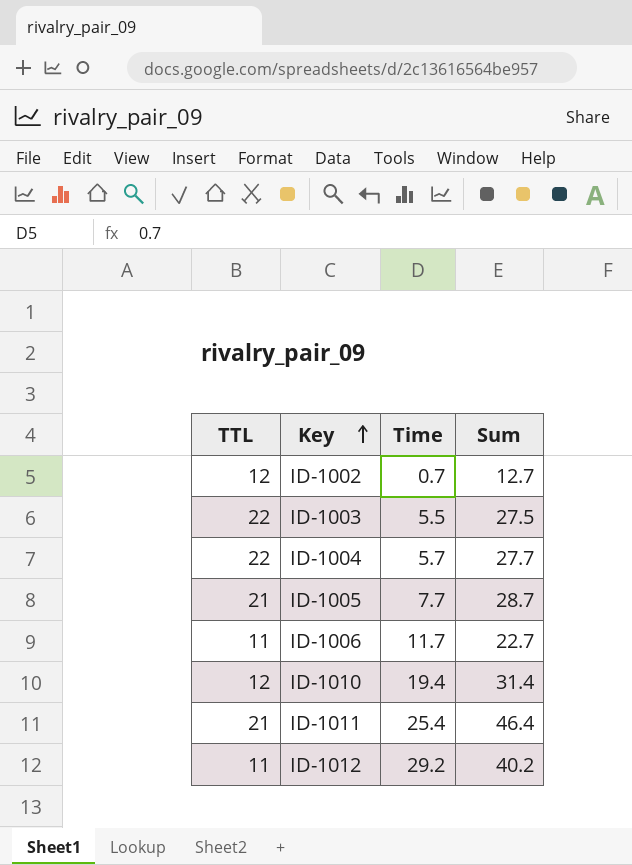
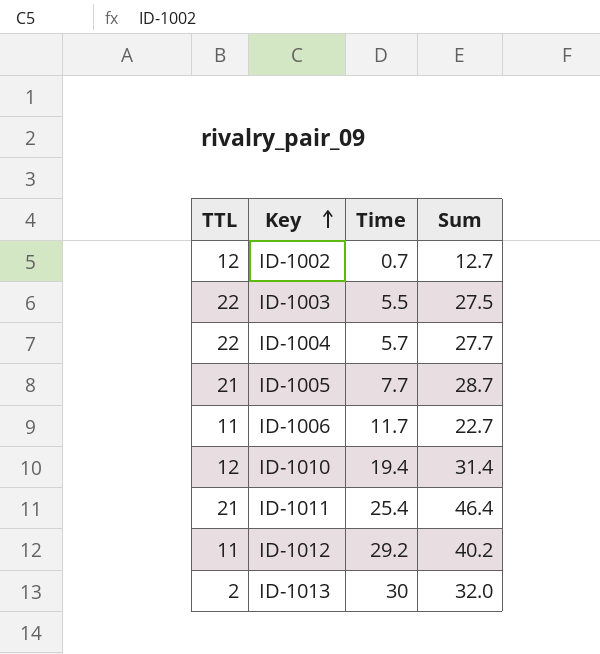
row ID-1013: none -> 2 | 30 | 32.0

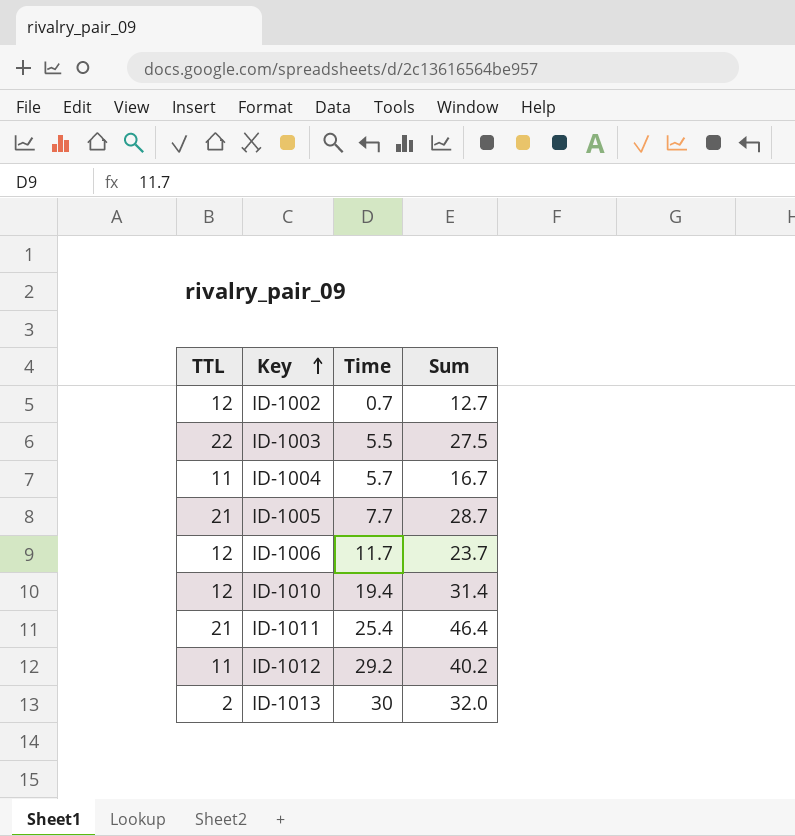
ID-1004 | TTL: 22 -> 11
ID-1004 | Sum: 27.7 -> 16.7
ID-1006 | TTL: 11 -> 12
ID-1006 | Sum: 22.7 -> 23.7

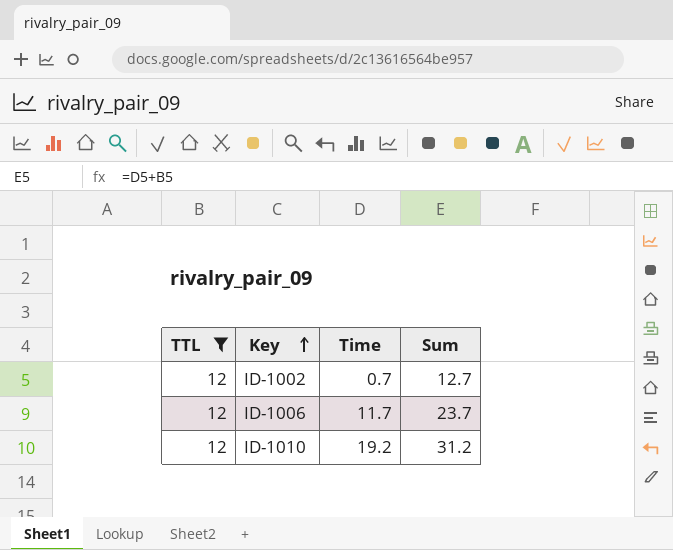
filter: none -> TTL = 12
ID-1010 | Time: 19.4 -> 19.2
ID-1010 | Sum: 31.4 -> 31.2

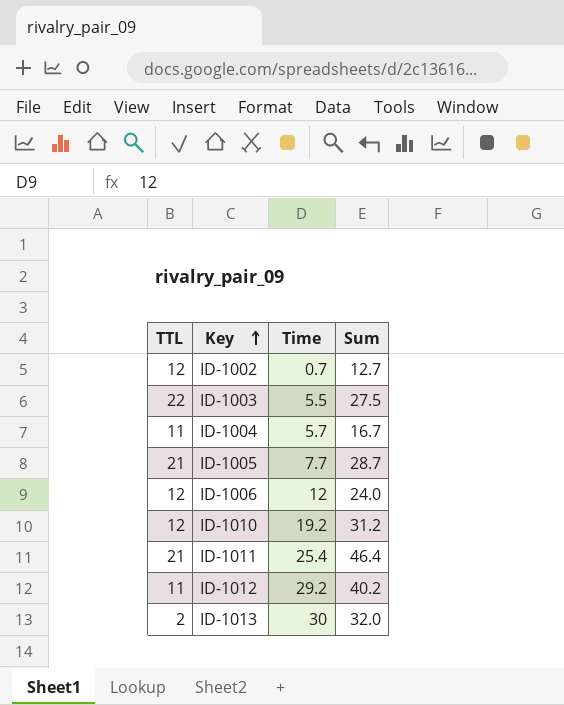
filter: TTL = 12 -> none
ID-1006 | Time: 11.7 -> 12
ID-1006 | Sum: 23.7 -> 24.0

